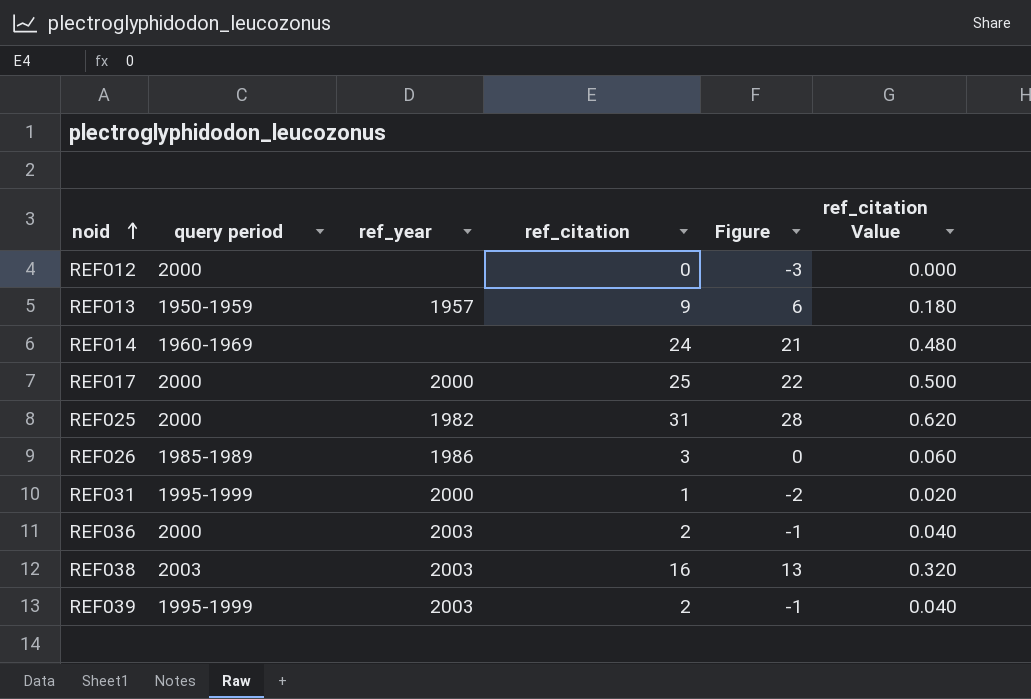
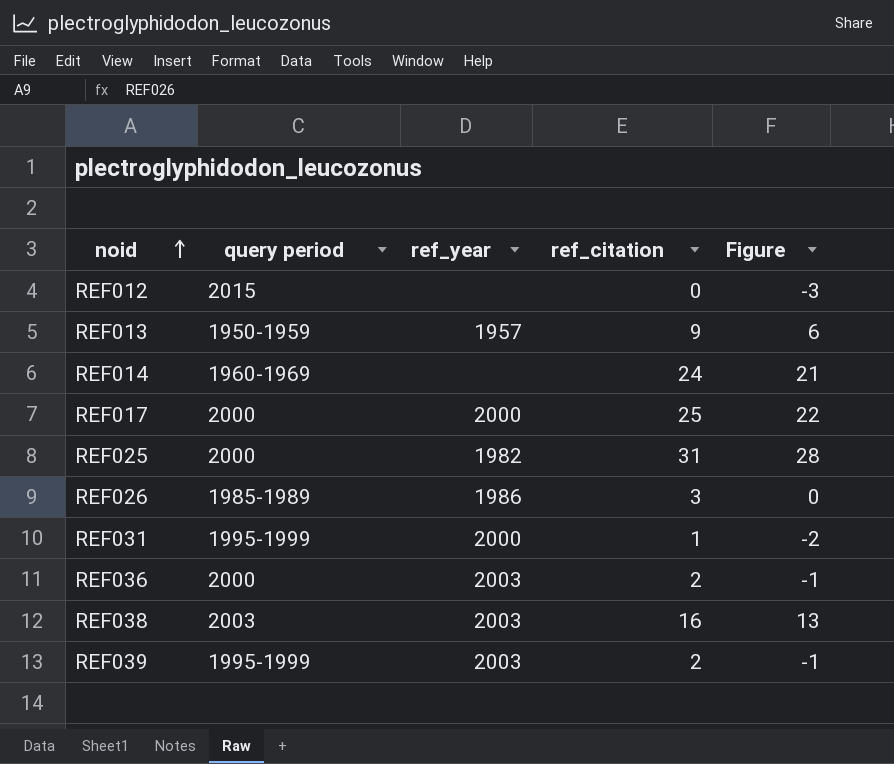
column ref_citation Value | formula: [ref_citation] * 0.02 -> none
REF012 | query period: 2000 -> 2015

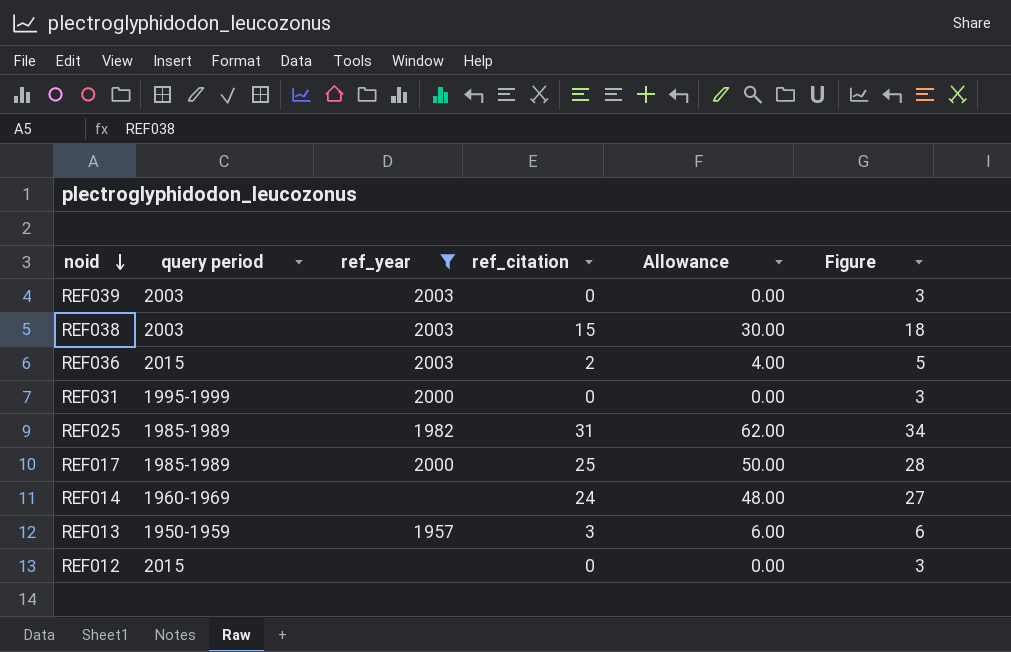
filter: none -> ref_year != 1986
row order: noid ascending -> noid descending
column Allowance | formula: none -> [ref_citation] * 2
column Figure | formula: [ref_citation] - 3 -> [ref_citation] + 3
REF039 | query period: 1995-1999 -> 2003
REF039 | ref_citation: 2 -> 0
REF038 | ref_citation: 16 -> 15
REF036 | query period: 2000 -> 2015
REF031 | ref_citation: 1 -> 0
REF025 | query period: 2000 -> 1985-1989
REF017 | query period: 2000 -> 1985-1989
REF013 | ref_citation: 9 -> 3

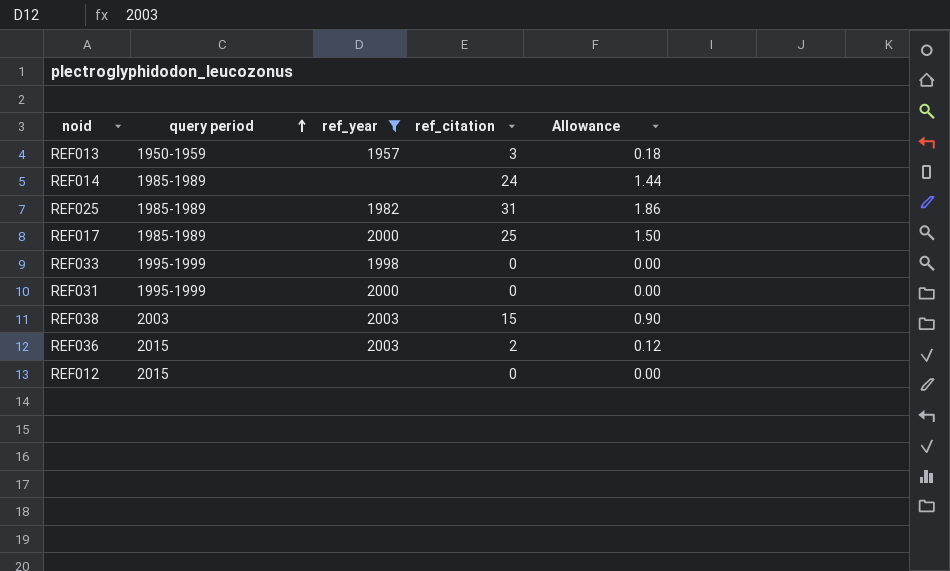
row order: noid descending -> query period ascending
column Figure | formula: [ref_citation] + 3 -> none
column Allowance | formula: [ref_citation] * 2 -> [ref_citation] * 0.06
row REF039: 2003 | 2003 | 0 | 0.00 | 3 -> none
REF014 | query period: 1960-1969 -> 1985-1989
row REF033: none -> 1995-1999 | 1998 | 0 | 0.00

